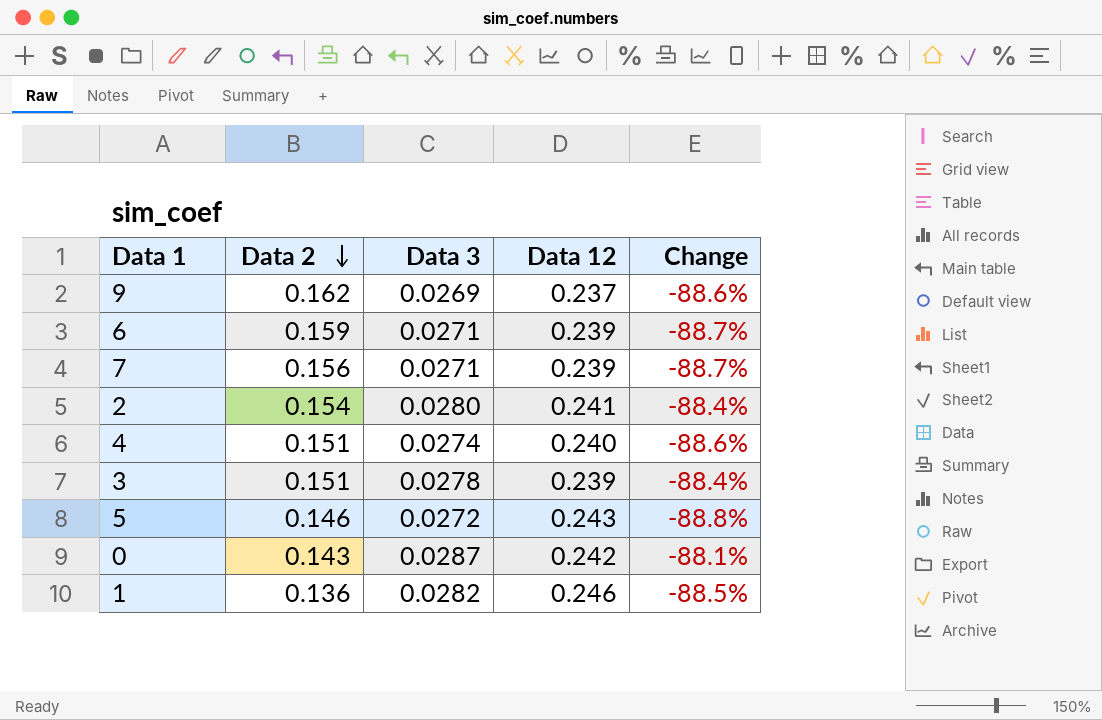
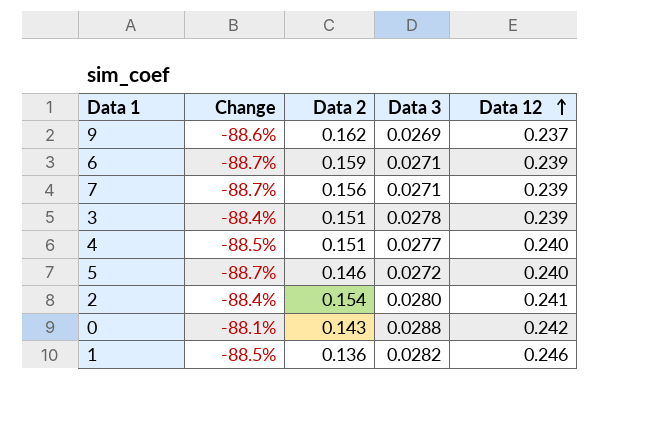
row order: Data 2 descending -> Data 12 ascending
column Change | position: 5 -> 2
4 | Change: -88.6% -> -88.5%
4 | Data 3: 0.0274 -> 0.0277
5 | Change: -88.8% -> -88.7%
5 | Data 12: 0.243 -> 0.240
0 | Data 3: 0.0287 -> 0.0288

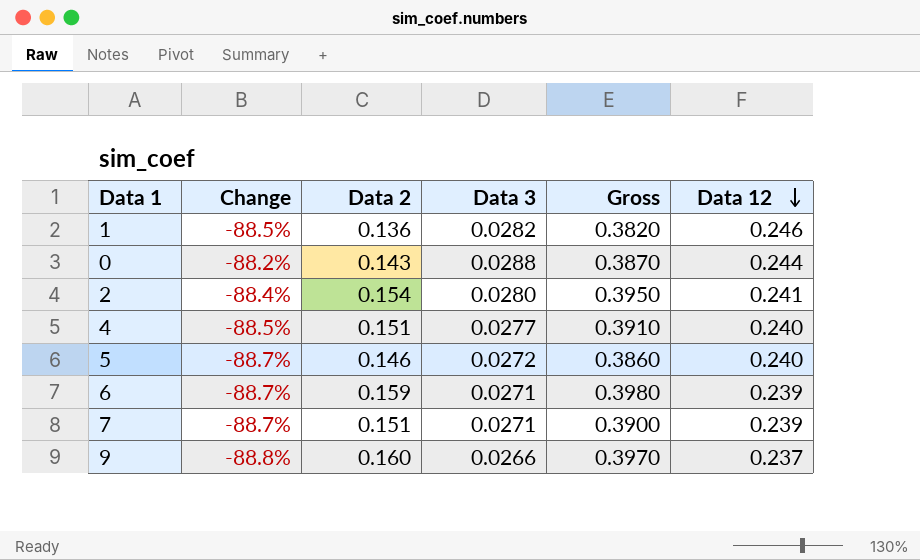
row order: Data 12 ascending -> Data 12 descending
column Gross | formula: none -> [Data 2] + [Data 12]
row 3: -88.4% | 0.151 | 0.0278 | 0.239 -> none
0 | Change: -88.1% -> -88.2%
0 | Data 12: 0.242 -> 0.244
7 | Data 2: 0.156 -> 0.151
9 | Change: -88.6% -> -88.8%
9 | Data 2: 0.162 -> 0.160
9 | Data 3: 0.0269 -> 0.0266

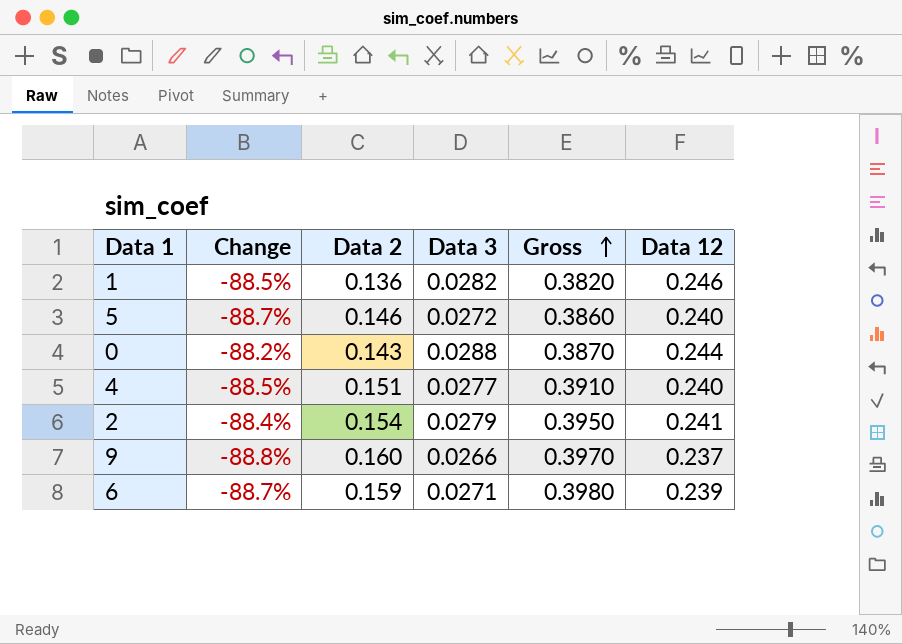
row order: Data 12 descending -> Gross ascending
row 7: -88.7% | 0.151 | 0.0271 | 0.3900 | 0.239 -> none
2 | Data 3: 0.0280 -> 0.0279

